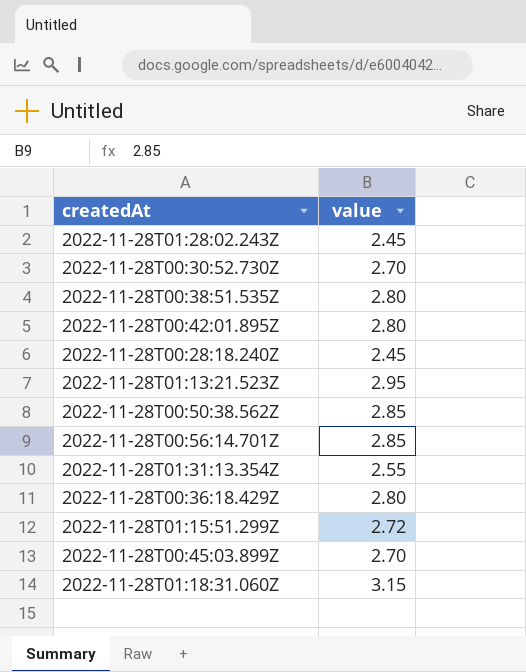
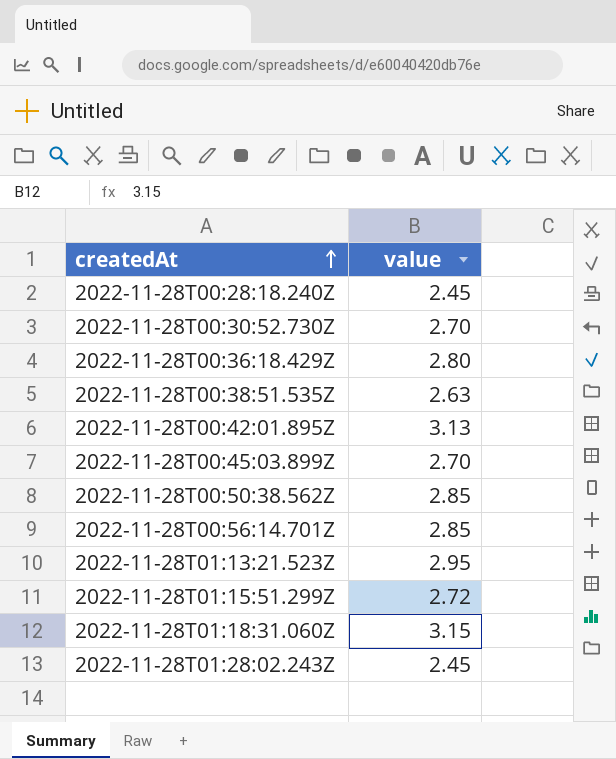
row order: none -> createdAt ascending
row 2022-11-28T01:31:13.354Z: 2.55 -> none
2022-11-28T00:38:51.535Z | value: 2.80 -> 2.63
2022-11-28T00:42:01.895Z | value: 2.80 -> 3.13

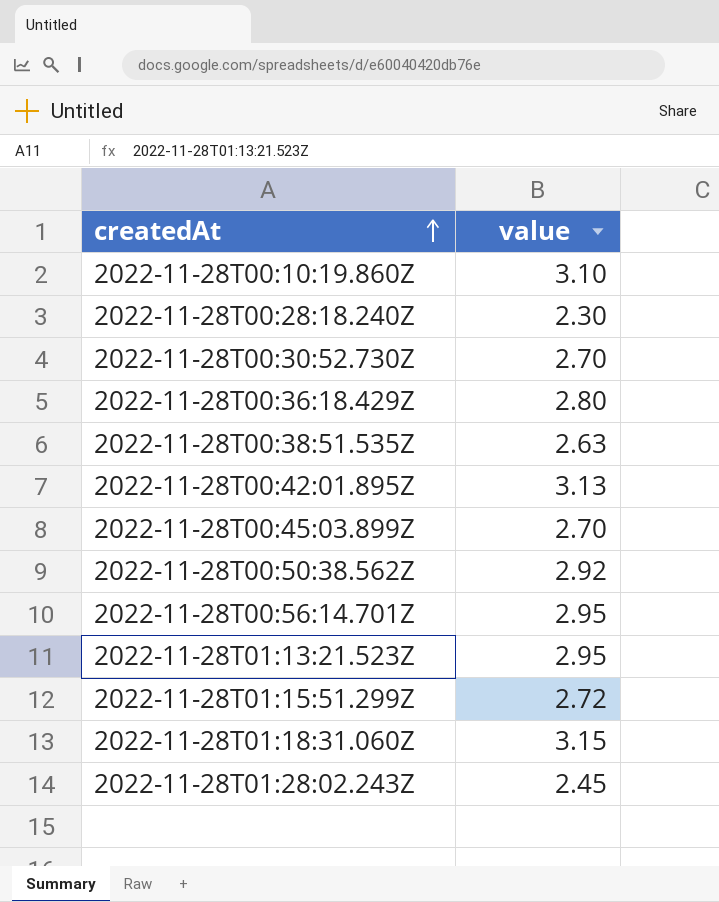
row 2022-11-28T00:10:19.860Z: none -> 3.10
2022-11-28T00:28:18.240Z | value: 2.45 -> 2.30
2022-11-28T00:50:38.562Z | value: 2.85 -> 2.92
2022-11-28T00:56:14.701Z | value: 2.85 -> 2.95

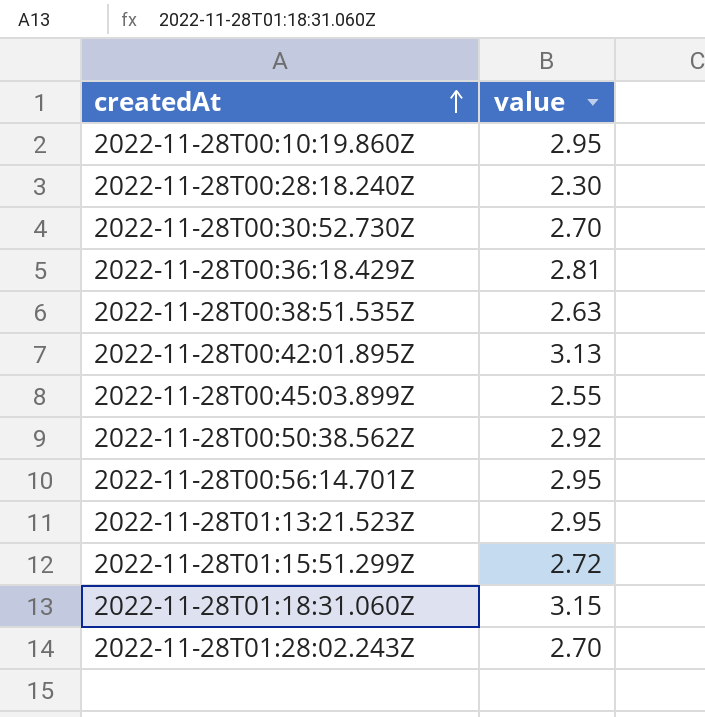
2022-11-28T00:10:19.860Z | value: 3.10 -> 2.95
2022-11-28T00:36:18.429Z | value: 2.80 -> 2.81
2022-11-28T00:45:03.899Z | value: 2.70 -> 2.55
2022-11-28T01:28:02.243Z | value: 2.45 -> 2.70

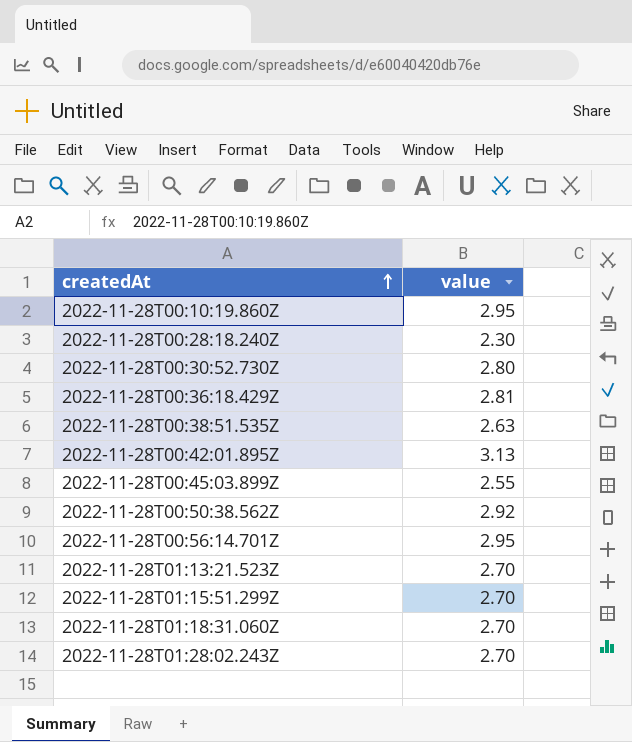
2022-11-28T00:30:52.730Z | value: 2.70 -> 2.80
2022-11-28T01:13:21.523Z | value: 2.95 -> 2.70
2022-11-28T01:15:51.299Z | value: 2.72 -> 2.70
2022-11-28T01:18:31.060Z | value: 3.15 -> 2.70

